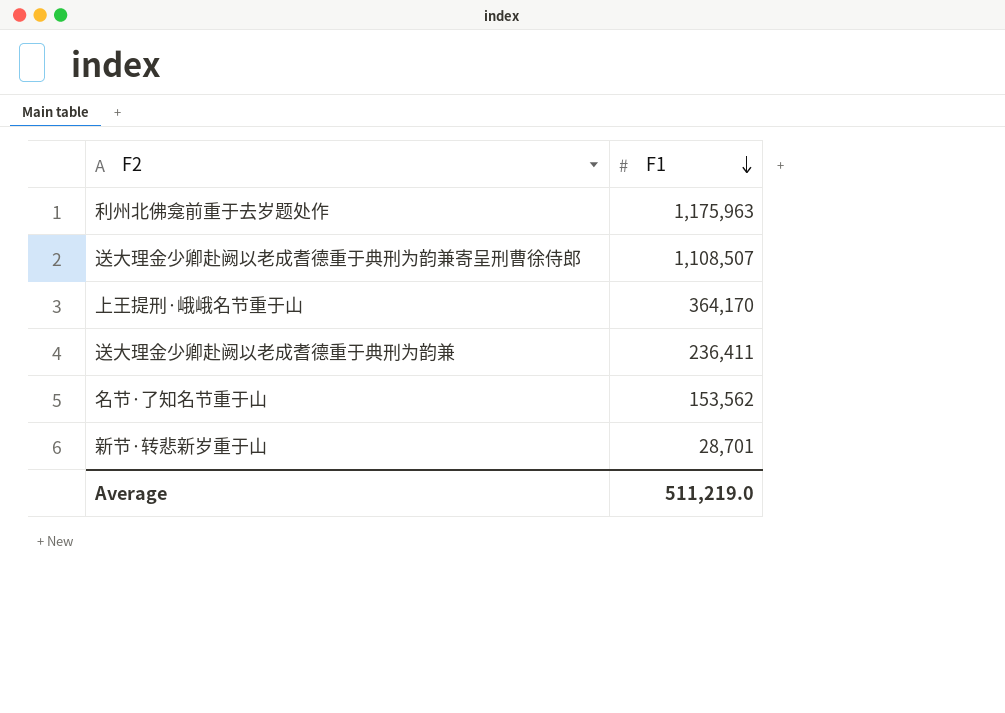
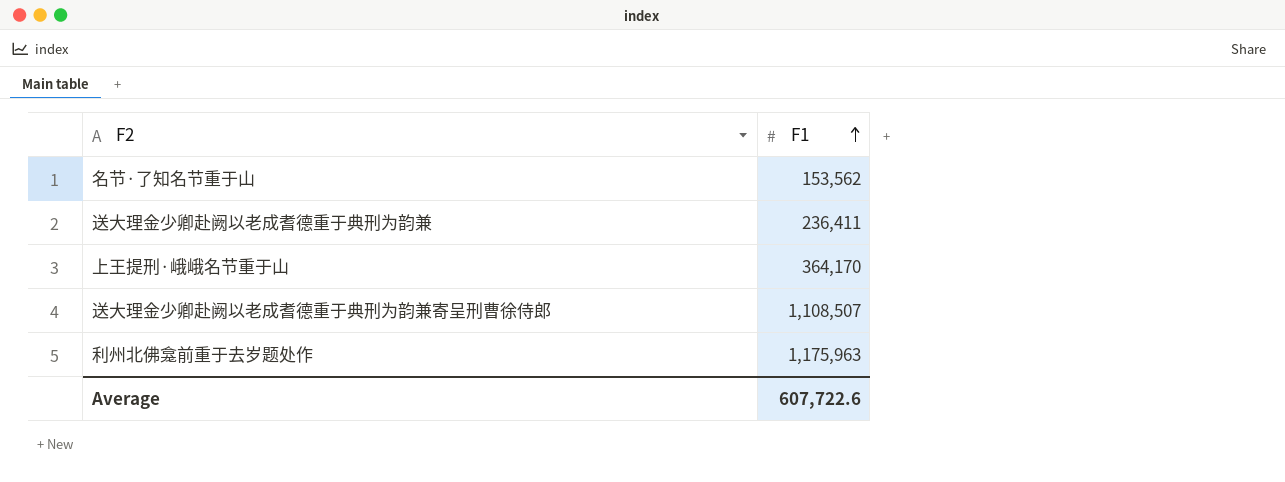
row order: F1 descending -> F1 ascending
row 新节·转悲新岁重于山: 28,701 -> none
Average | F1: 511,219.0 -> 607,722.6

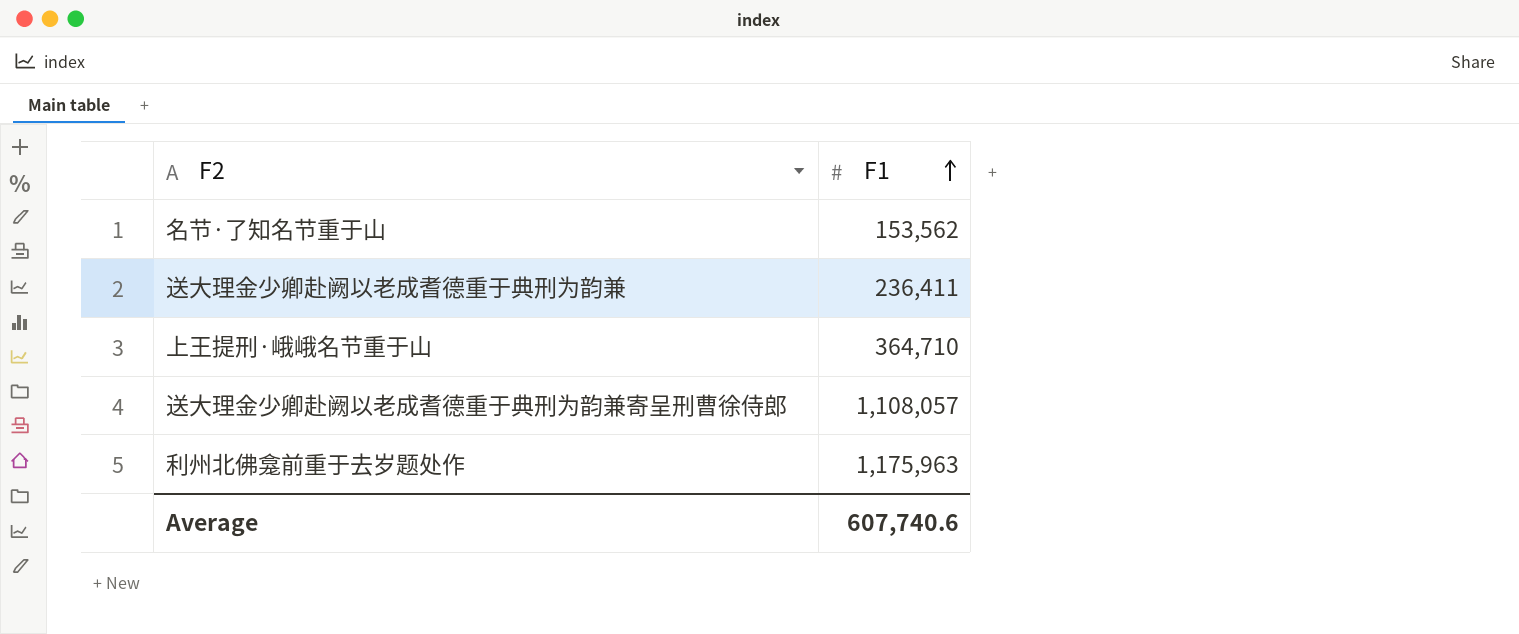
上王提刑·峨峨名节重于山 | F1: 364,170 -> 364,710
送大理金少卿赴阙以老成耆德重于典刑为韵兼寄呈刑曹徐侍郎 | F1: 1,108,507 -> 1,108,057
Average | F1: 607,722.6 -> 607,740.6

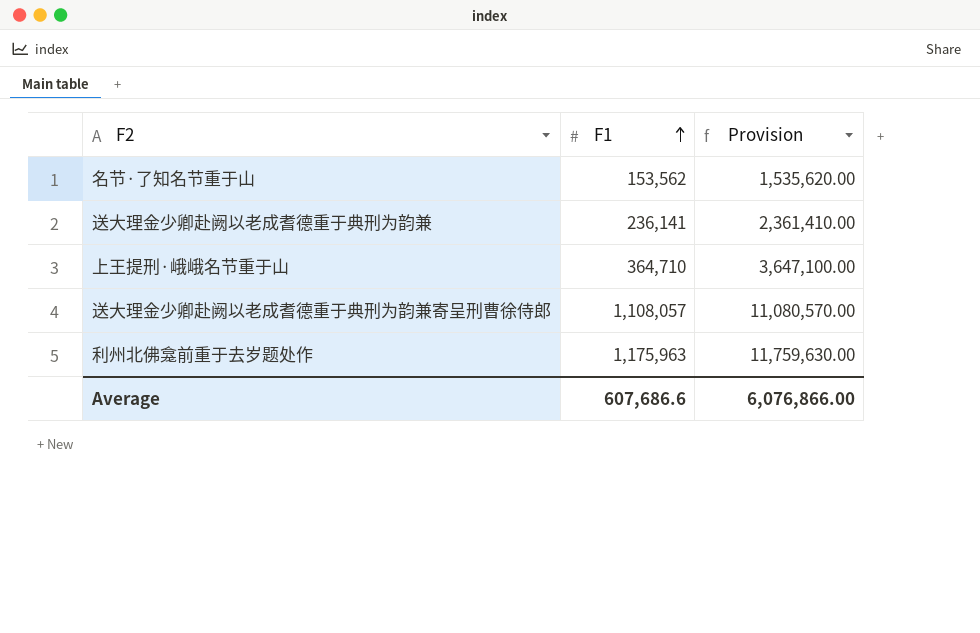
column Provision | formula: none -> [F1] * 10
送大理金少卿赴阙以老成耆德重于典刑为韵兼 | F1: 236,411 -> 236,141
Average | F1: 607,740.6 -> 607,686.6

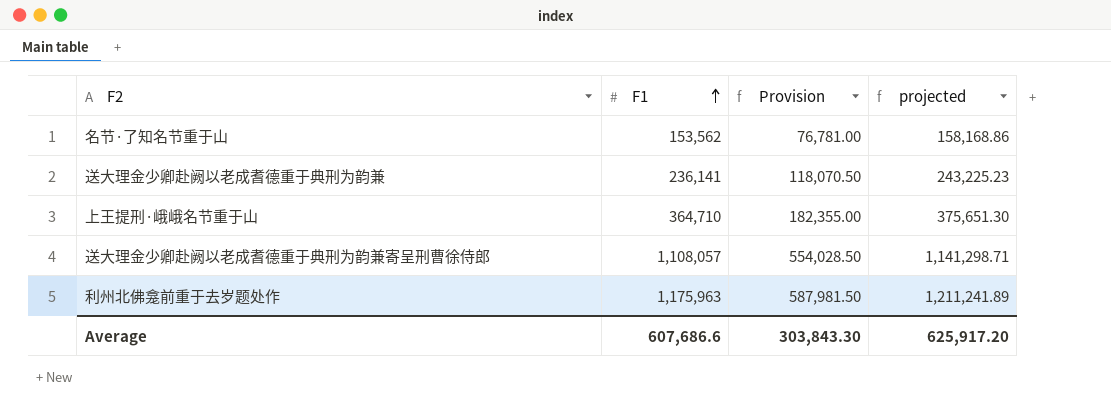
column Provision | formula: [F1] * 10 -> [F1] * 0.5
column projected | formula: none -> [F1] * 1.03
Average | Provision: 6,076,866.00 -> 303,843.30

